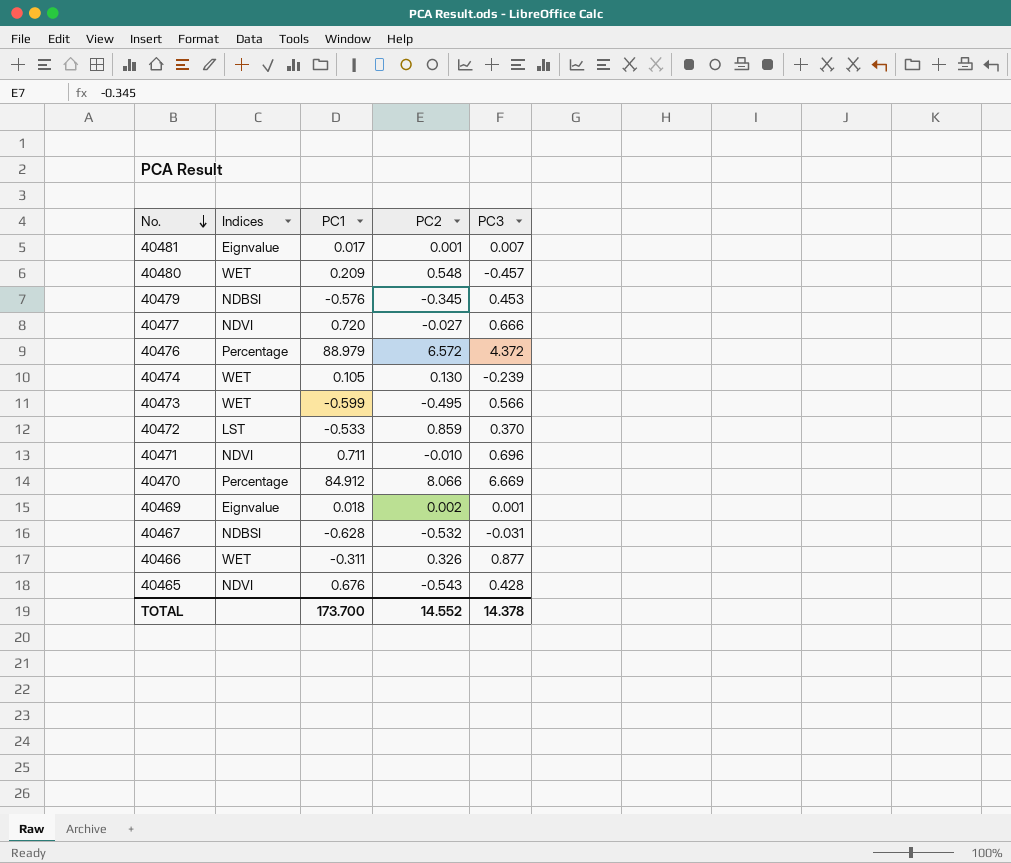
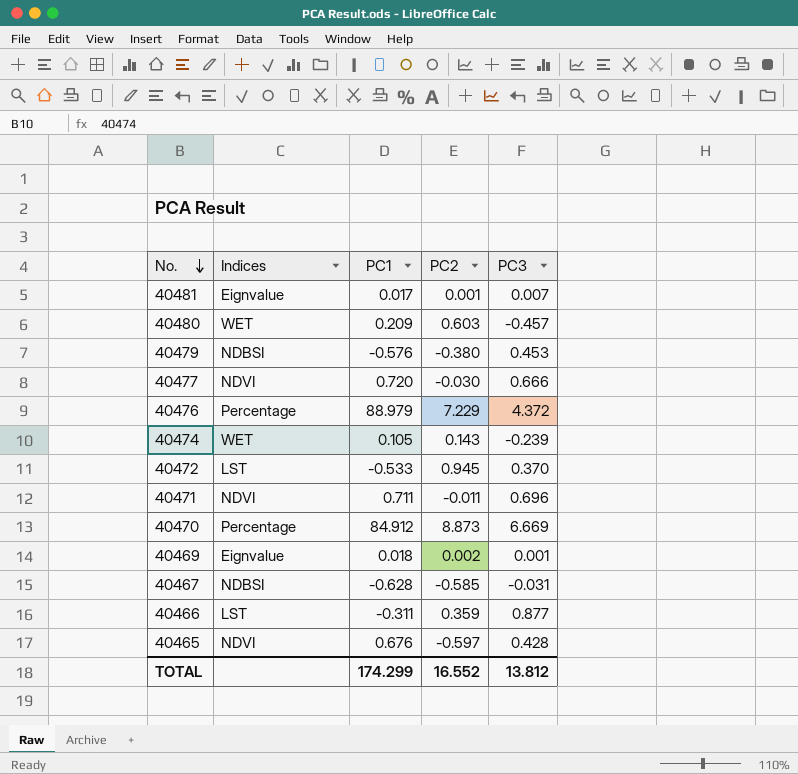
row 40473: WET | -0.599 | -0.495 | 0.566 -> none
40480 | PC2: 0.548 -> 0.603
40479 | PC2: -0.345 -> -0.380
40477 | PC2: -0.027 -> -0.030
40476 | PC2: 6.572 -> 7.229
40474 | PC2: 0.130 -> 0.143
40472 | PC2: 0.859 -> 0.945
40471 | PC2: -0.010 -> -0.011
40470 | PC2: 8.066 -> 8.873
40467 | PC2: -0.532 -> -0.585
40466 | Indices: WET -> LST
40466 | PC2: 0.326 -> 0.359
40465 | PC2: -0.543 -> -0.597
TOTAL | PC1: 173.700 -> 174.299
TOTAL | PC2: 14.552 -> 16.552
TOTAL | PC3: 14.378 -> 13.812

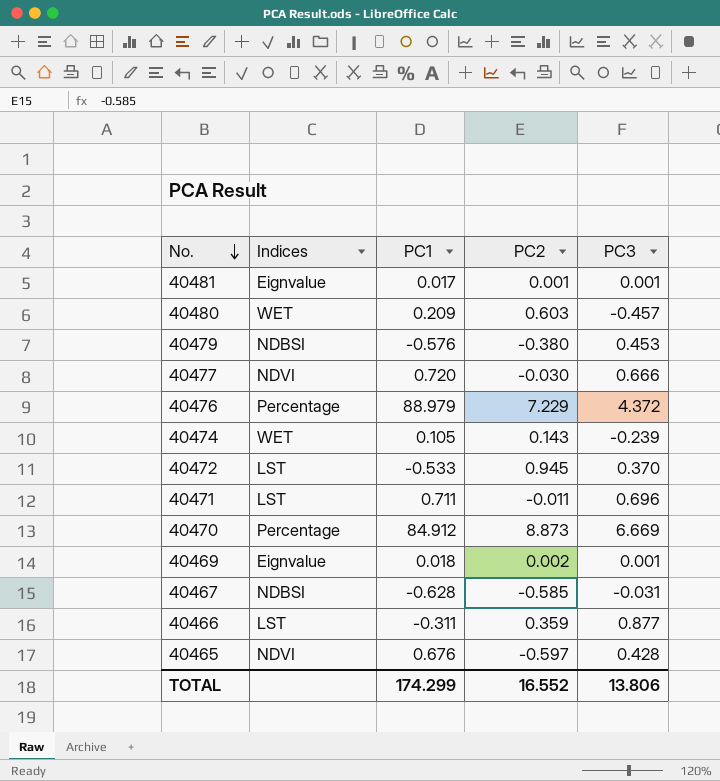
40481 | PC3: 0.007 -> 0.001
40471 | Indices: NDVI -> LST
TOTAL | PC3: 13.812 -> 13.806

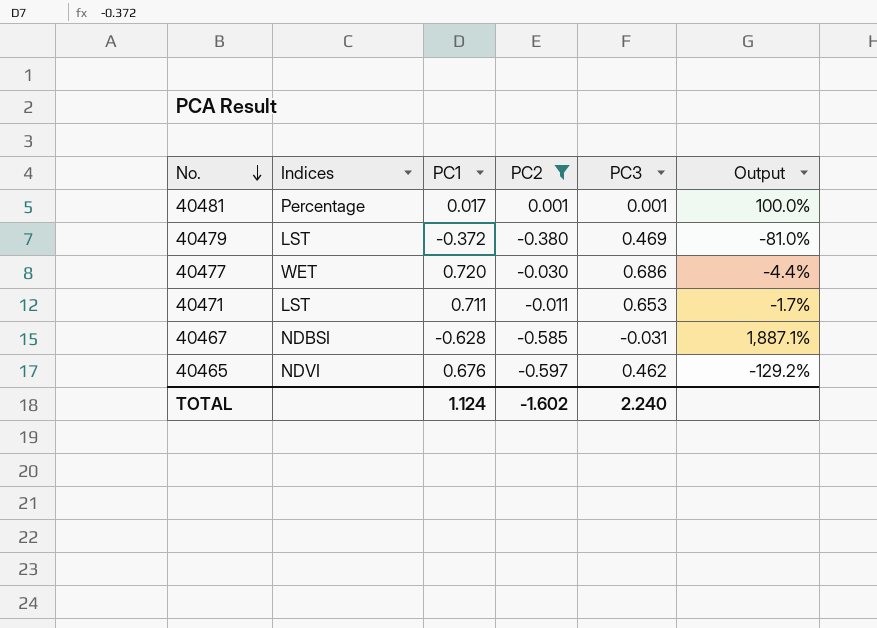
filter: none -> PC2 <= 0.001
column Output | formula: none -> [PC2] / [PC3]
40481 | Indices: Eignvalue -> Percentage
40479 | Indices: NDBSI -> LST
40479 | PC1: -0.576 -> -0.372
40479 | PC3: 0.453 -> 0.469
40477 | Indices: NDVI -> WET
40477 | PC3: 0.666 -> 0.686
40471 | PC3: 0.696 -> 0.653
40465 | PC3: 0.428 -> 0.462
TOTAL | PC1: 174.299 -> 1.124
TOTAL | PC2: 16.552 -> -1.602
TOTAL | PC3: 13.806 -> 2.240

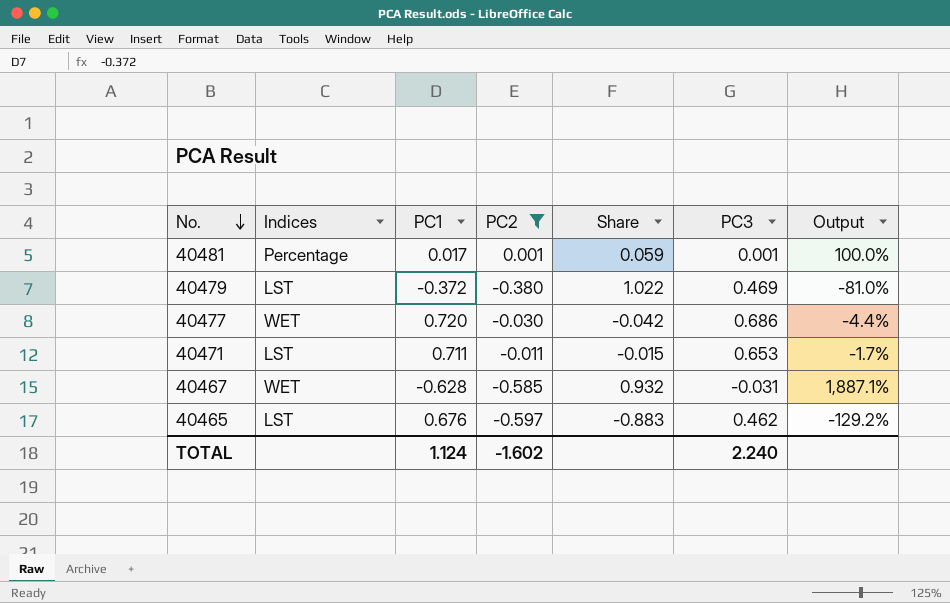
column Share | formula: none -> [PC2] / [PC1]
40467 | Indices: NDBSI -> WET
40465 | Indices: NDVI -> LST

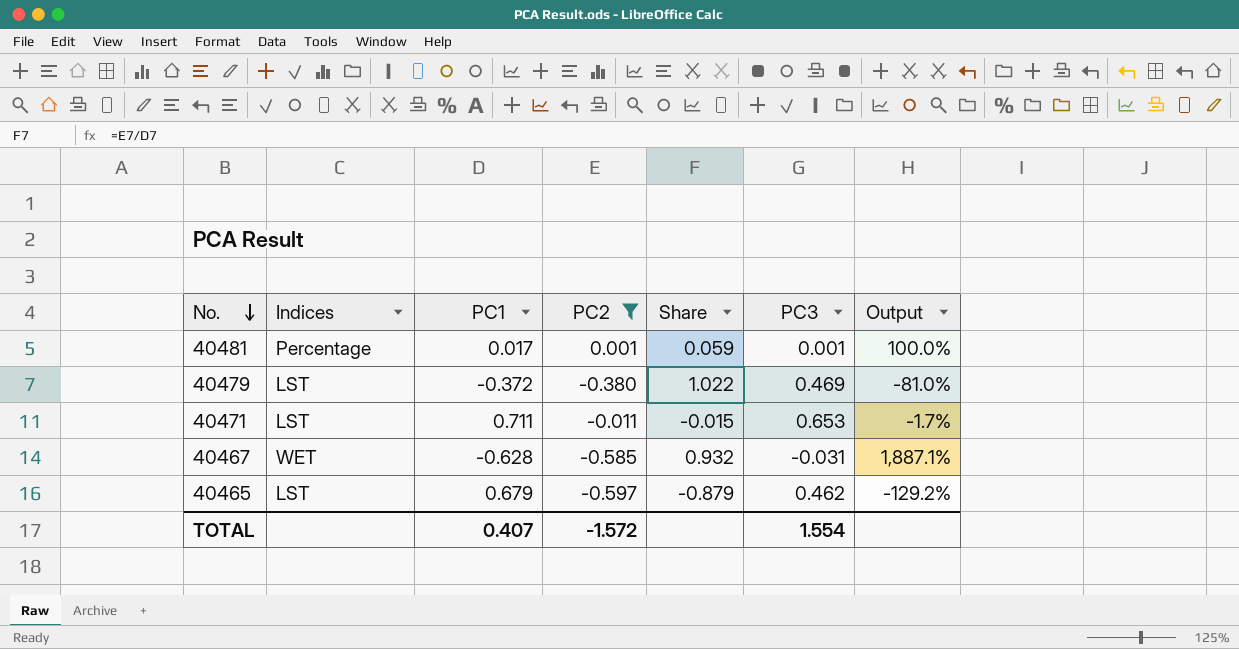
row 40477: WET | 0.720 | -0.030 | -0.042 | 0.686 | -4.4% -> none
40465 | PC1: 0.676 -> 0.679
40465 | Share: -0.883 -> -0.879
TOTAL | PC1: 1.124 -> 0.407
TOTAL | PC2: -1.602 -> -1.572
TOTAL | PC3: 2.240 -> 1.554

